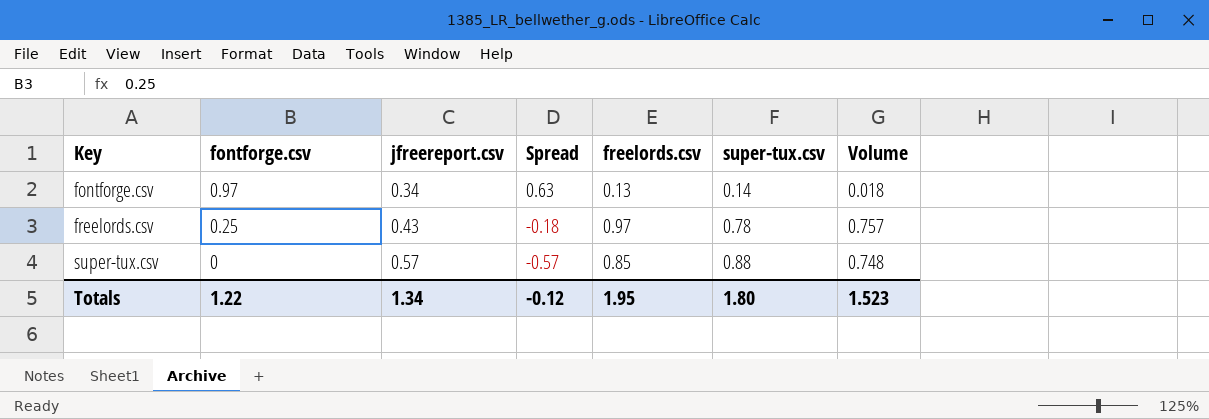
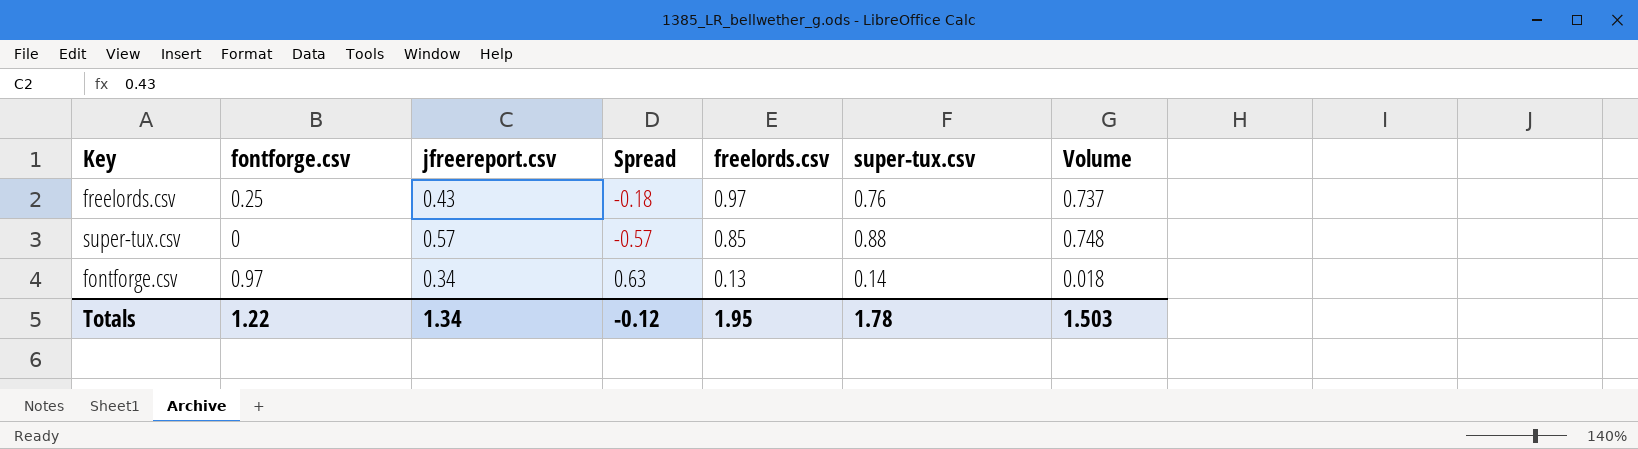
row order: Key ascending -> freelords.csv descending
freelords.csv | super-tux.csv: 0.78 -> 0.76
freelords.csv | Volume: 0.757 -> 0.737
Totals | super-tux.csv: 1.80 -> 1.78
Totals | Volume: 1.523 -> 1.503

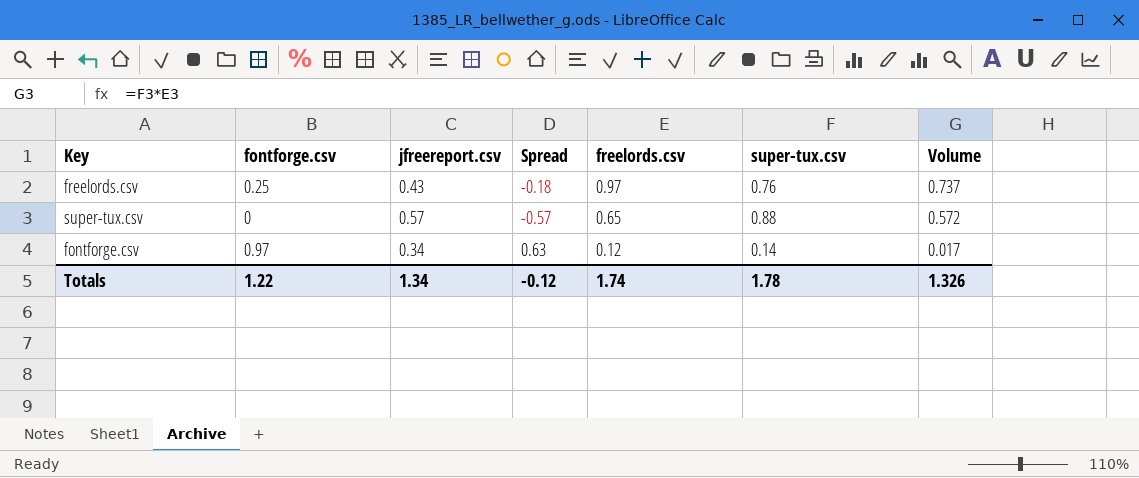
super-tux.csv | freelords.csv: 0.85 -> 0.65
super-tux.csv | Volume: 0.748 -> 0.572
fontforge.csv | freelords.csv: 0.13 -> 0.12
fontforge.csv | Volume: 0.018 -> 0.017
Totals | freelords.csv: 1.95 -> 1.74
Totals | Volume: 1.503 -> 1.326

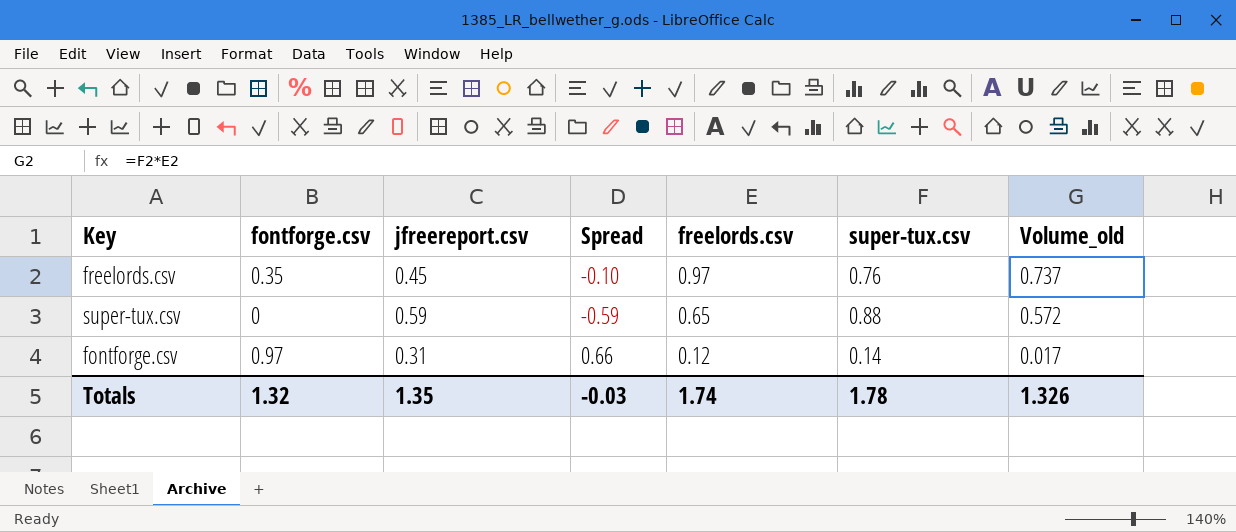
column name: Volume -> Volume_old
freelords.csv | fontforge.csv: 0.25 -> 0.35
freelords.csv | jfreereport.csv: 0.43 -> 0.45
freelords.csv | Spread: -0.18 -> -0.10
super-tux.csv | jfreereport.csv: 0.57 -> 0.59
super-tux.csv | Spread: -0.57 -> -0.59
fontforge.csv | jfreereport.csv: 0.34 -> 0.31
fontforge.csv | Spread: 0.63 -> 0.66
Totals | fontforge.csv: 1.22 -> 1.32
Totals | jfreereport.csv: 1.34 -> 1.35
Totals | Spread: -0.12 -> -0.03

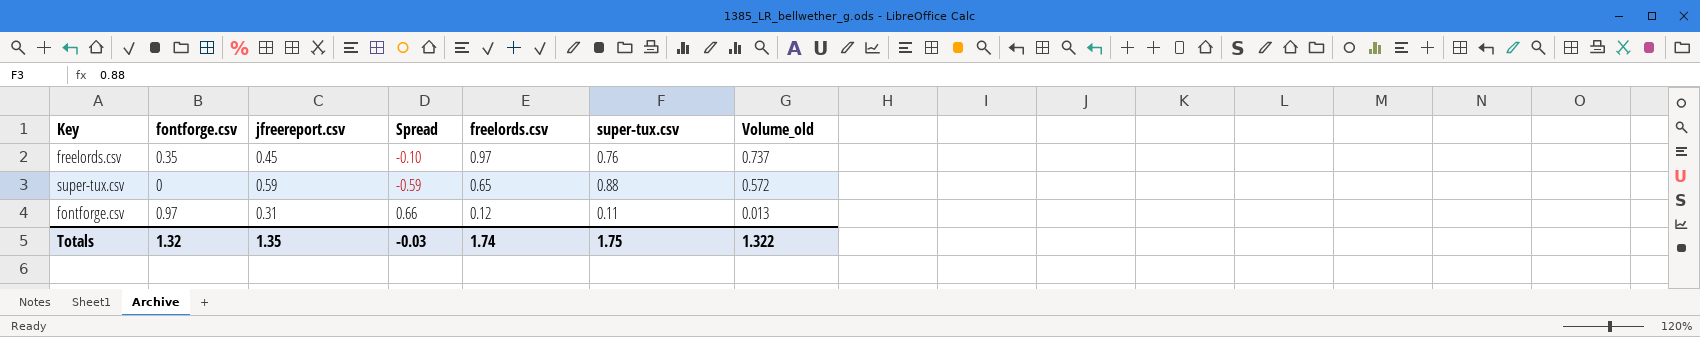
fontforge.csv | super-tux.csv: 0.14 -> 0.11
fontforge.csv | Volume_old: 0.017 -> 0.013
Totals | super-tux.csv: 1.78 -> 1.75
Totals | Volume_old: 1.326 -> 1.322

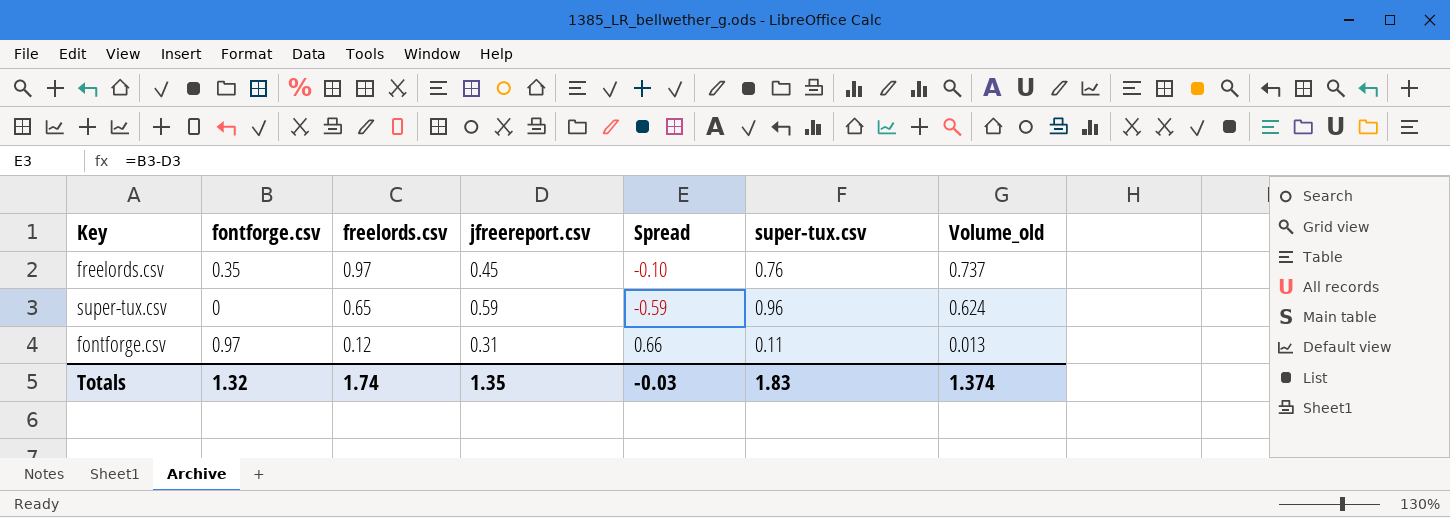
column freelords.csv | position: 5 -> 3
super-tux.csv | super-tux.csv: 0.88 -> 0.96
super-tux.csv | Volume_old: 0.572 -> 0.624
Totals | super-tux.csv: 1.75 -> 1.83
Totals | Volume_old: 1.322 -> 1.374

